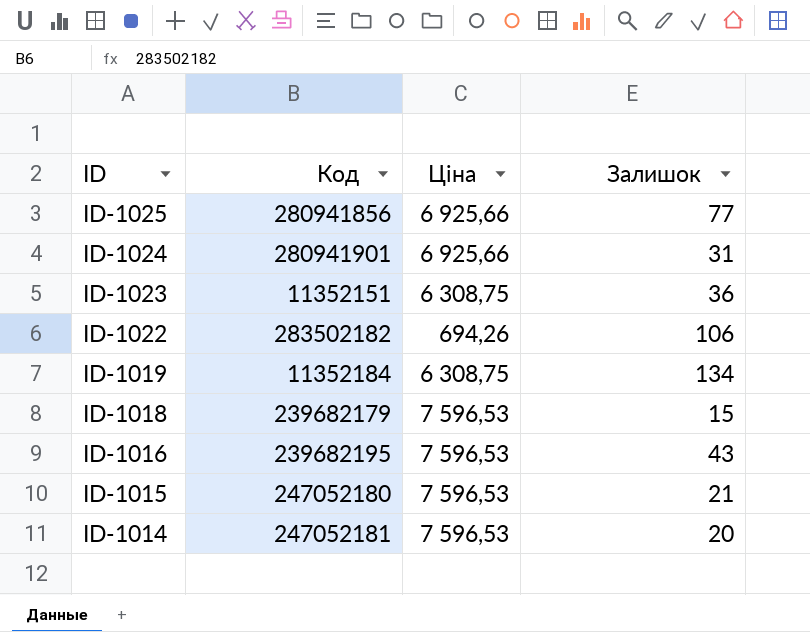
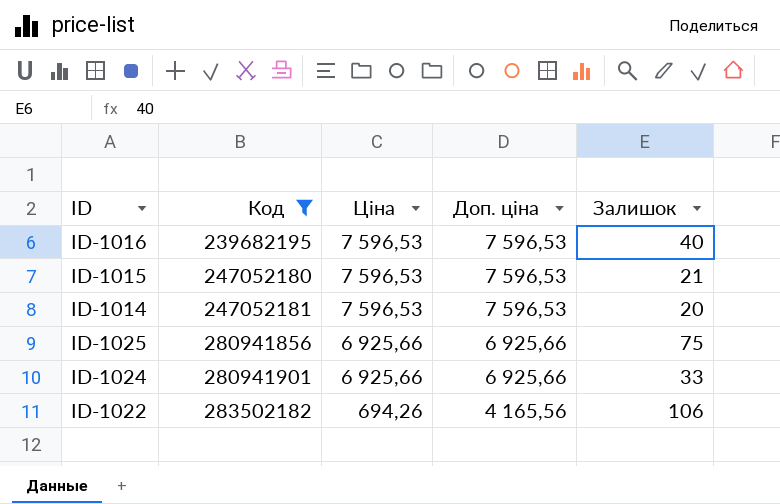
filter: none -> Код >= 239682195
row order: ID descending -> Код ascending
column Доп. ціна | position: none -> 4
ID-1016 | Залишок: 43 -> 40
ID-1025 | Залишок: 77 -> 75
ID-1024 | Залишок: 31 -> 33

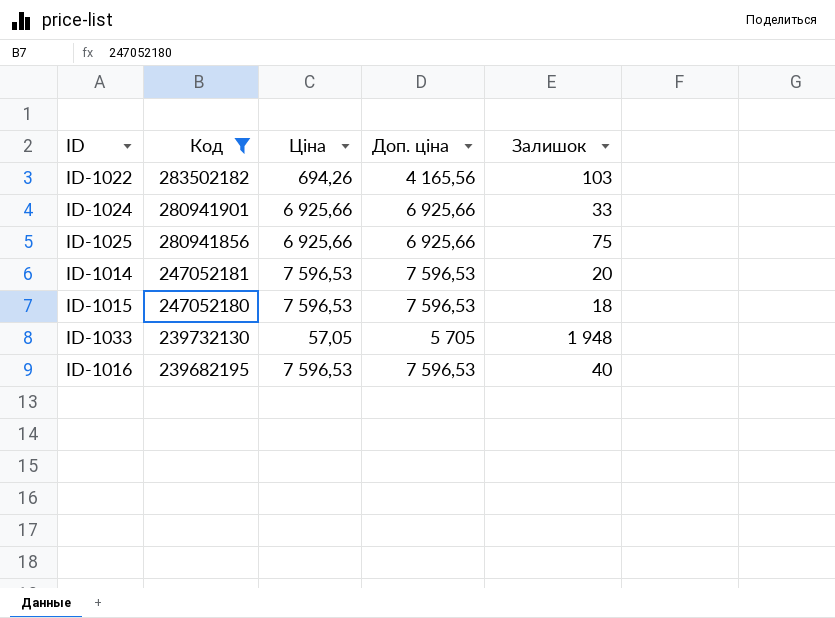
row order: Код ascending -> Код descending
ID-1022 | Залишок: 106 -> 103
ID-1015 | Залишок: 21 -> 18
row ID-1033: none -> 239732130 | 57,05 | 5 705 | 1 948

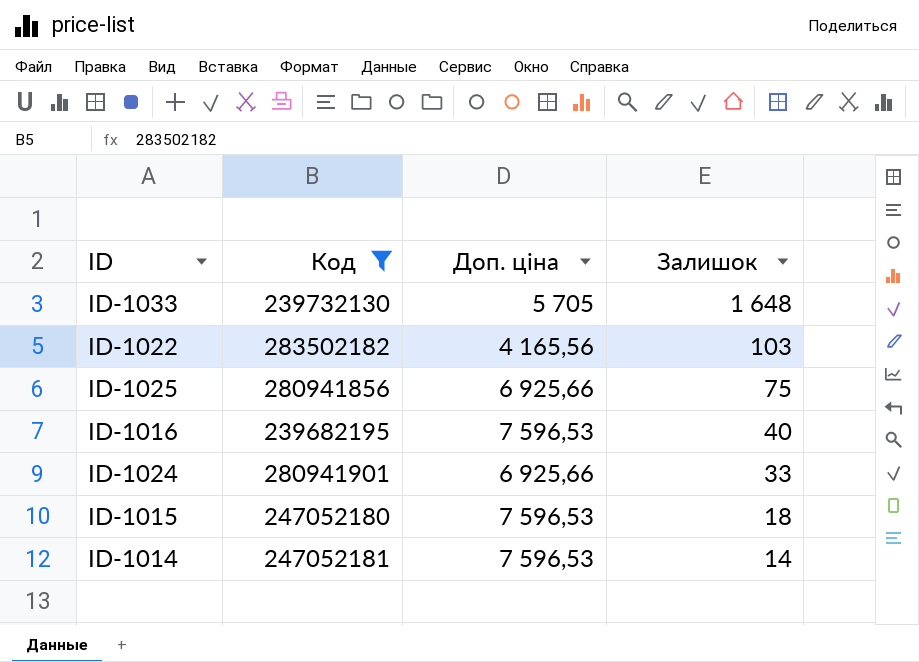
row order: Код descending -> Залишок descending
column Ціна | position: 3 -> none
ID-1033 | Залишок: 1 948 -> 1 648
ID-1014 | Залишок: 20 -> 14

